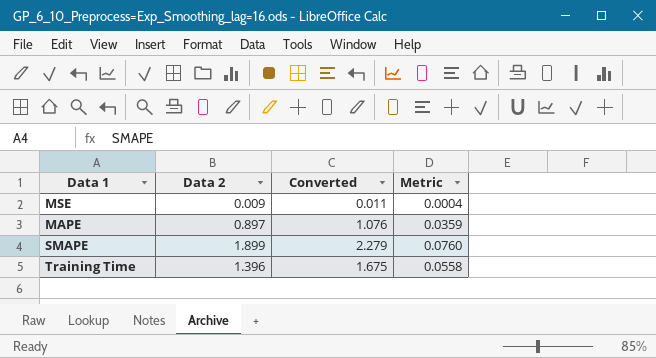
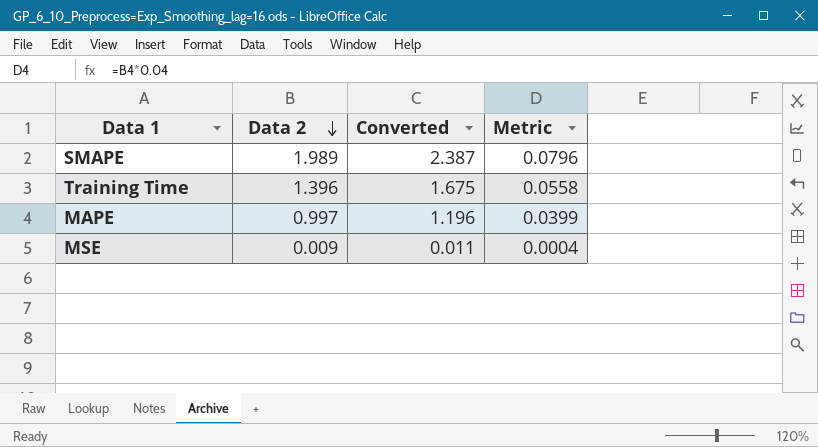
row order: none -> Data 2 descending
SMAPE | Data 2: 1.899 -> 1.989
SMAPE | Converted: 2.279 -> 2.387
SMAPE | Metric: 0.0760 -> 0.0796
MAPE | Data 2: 0.897 -> 0.997
MAPE | Converted: 1.076 -> 1.196
MAPE | Metric: 0.0359 -> 0.0399

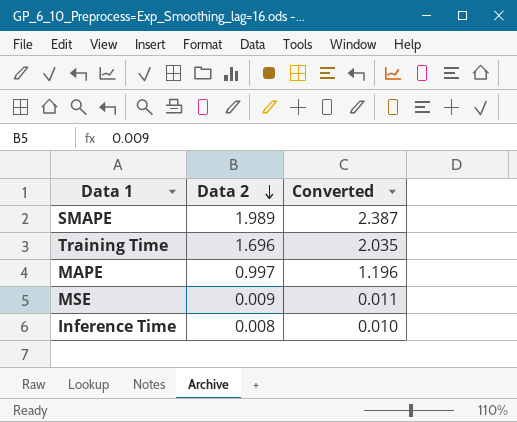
column Metric | formula: [Data 2] * 0.04 -> none
Training Time | Data 2: 1.396 -> 1.696
Training Time | Converted: 1.675 -> 2.035
row Inference Time: none -> 0.008 | 0.010

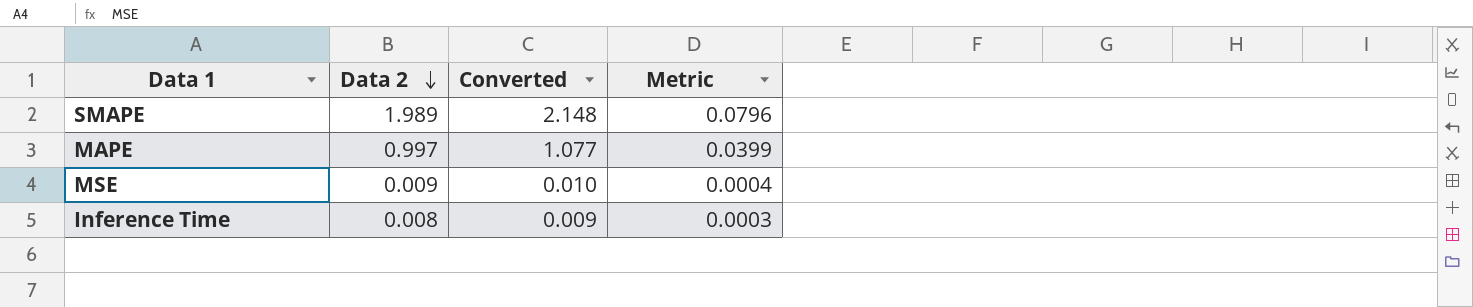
column Converted | formula: [Data 2] * 1.2 -> [Data 2] * 1.08
column Metric | formula: none -> [Data 2] * 0.04
row Training Time: 1.696 | 2.035 -> none

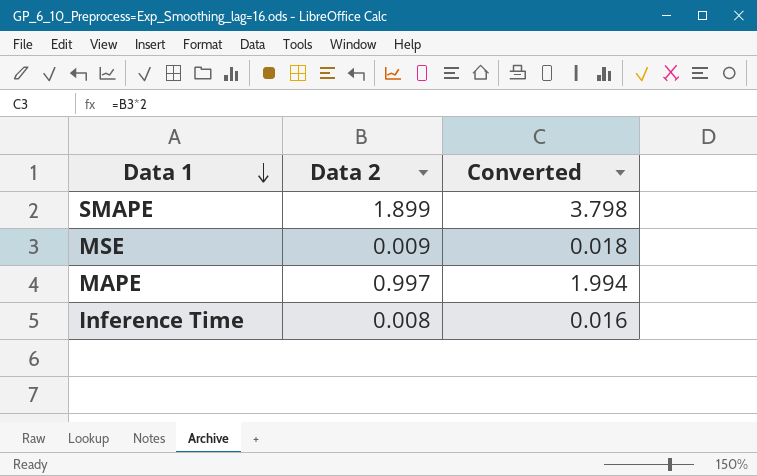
row order: Data 2 descending -> Data 1 descending
column Metric | formula: [Data 2] * 0.04 -> none
column Converted | formula: [Data 2] * 1.08 -> [Data 2] * 2
SMAPE | Data 2: 1.989 -> 1.899

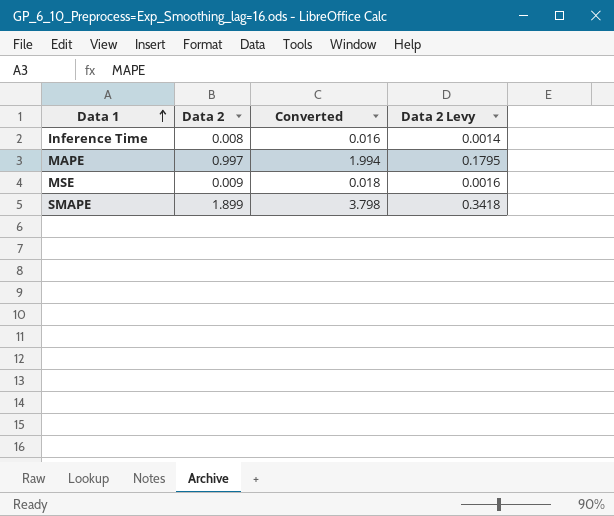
row order: Data 1 descending -> Data 1 ascending
column Data 2 Levy | formula: none -> [Data 2] * 0.18

